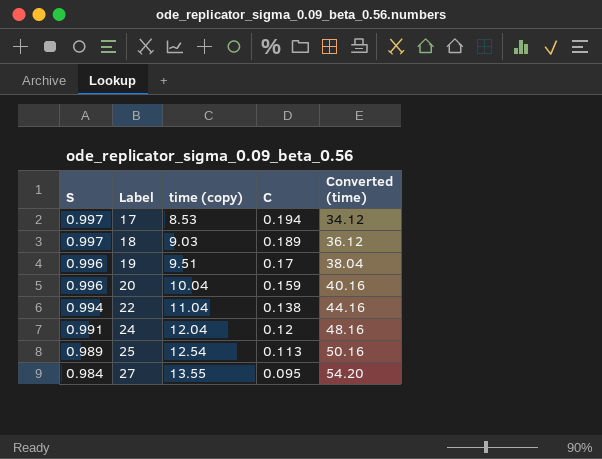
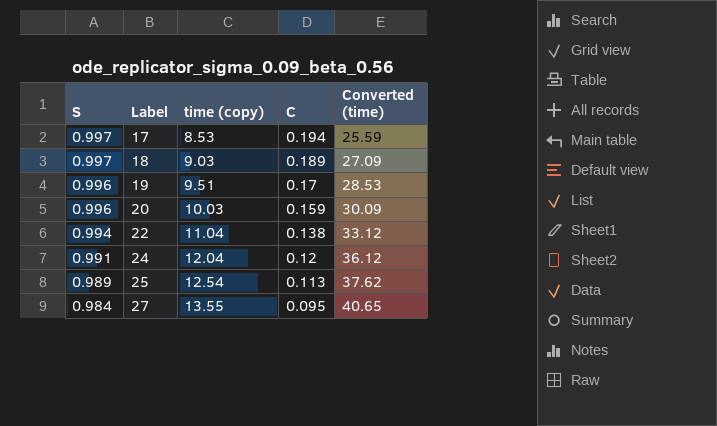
column Converted (time) | formula: [time (copy)] * 4 -> [time (copy)] * 3
20 | time (copy): 10.04 -> 10.03

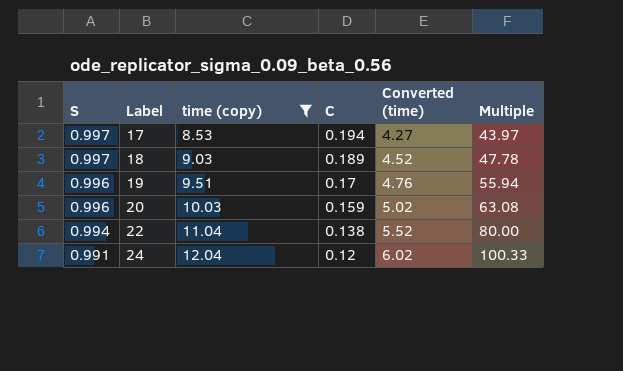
filter: none -> time (copy) <= 12.04
column Converted (time) | formula: [time (copy)] * 3 -> [time (copy)] * 0.5
column Multiple | formula: none -> [time (copy)] / [C]

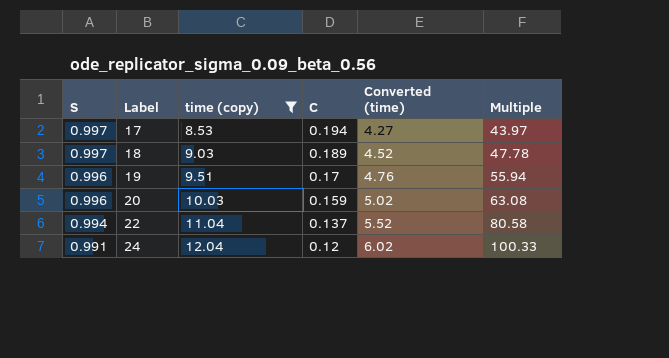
22 | C: 0.138 -> 0.137
22 | Multiple: 80.00 -> 80.58

